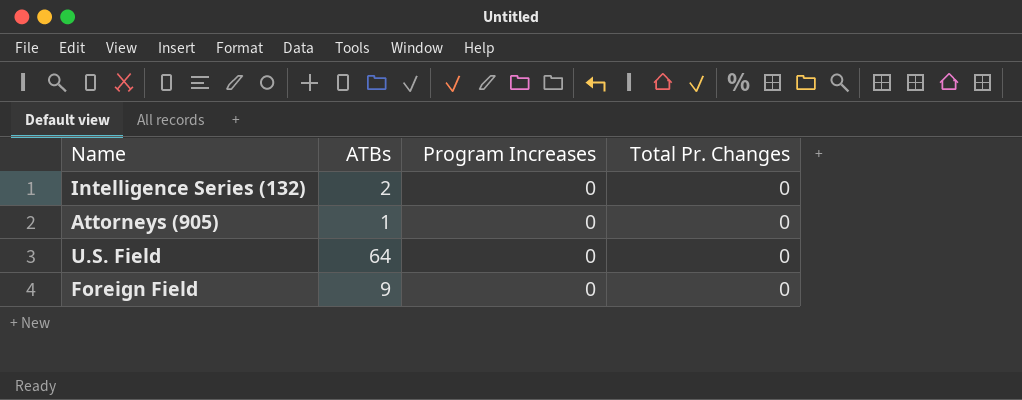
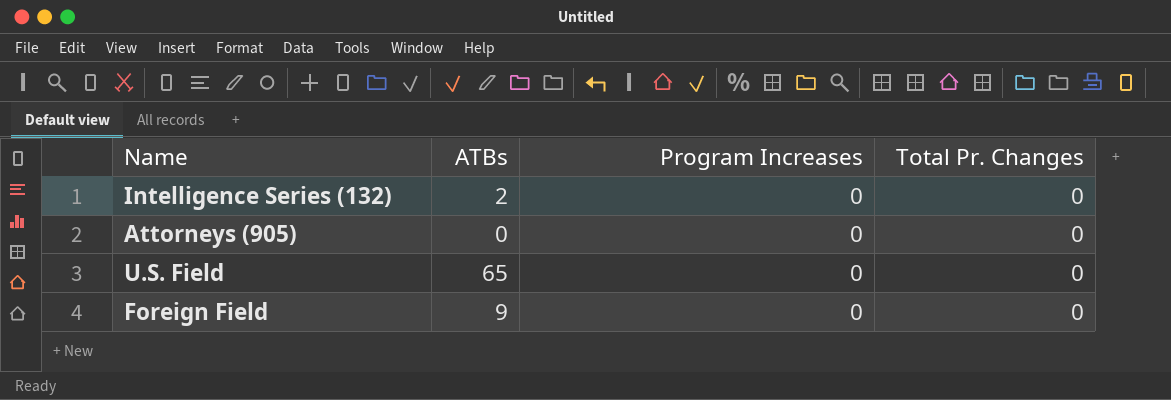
Attorneys (905) | ATBs: 1 -> 0
U.S. Field | ATBs: 64 -> 65

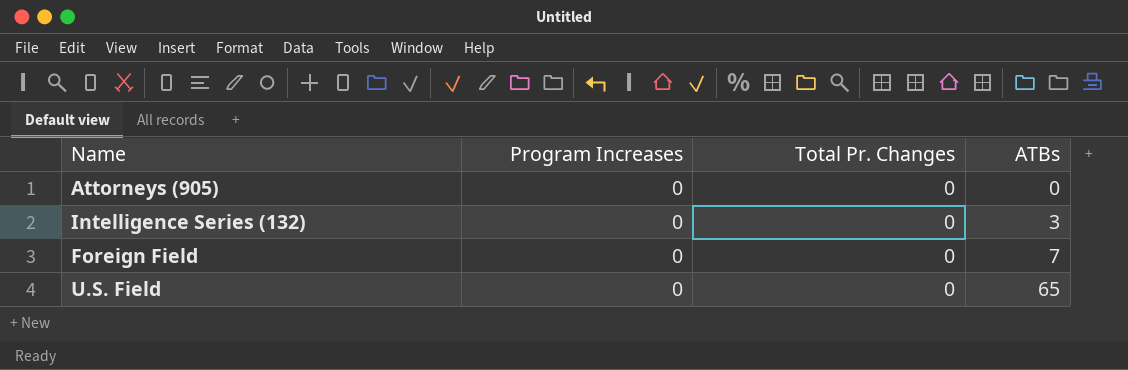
row order: none -> ATBs ascending
column ATBs | position: 2 -> 4
Intelligence Series (132) | ATBs: 2 -> 3
Foreign Field | ATBs: 9 -> 7

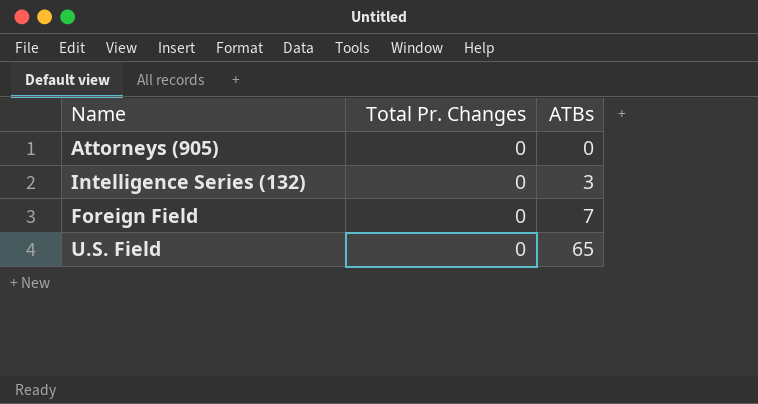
column Program Increases | position: 2 -> none

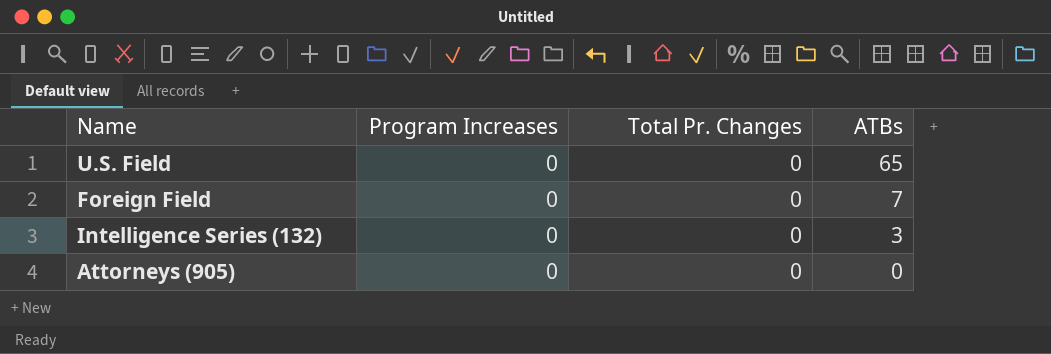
row order: ATBs ascending -> ATBs descending
column Program Increases | position: none -> 2

